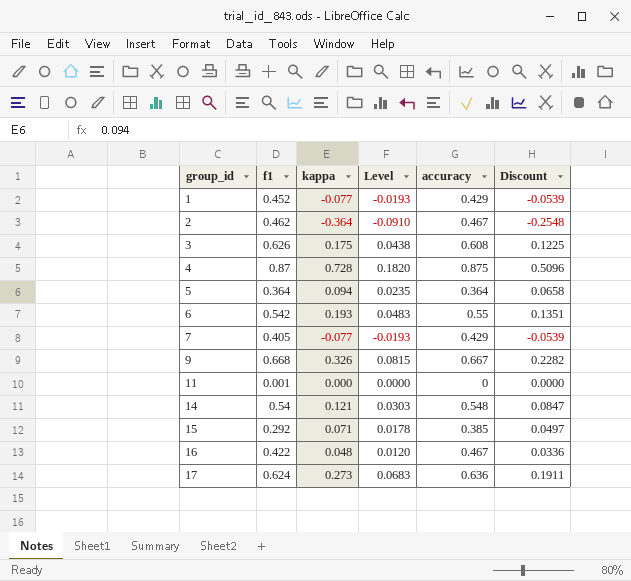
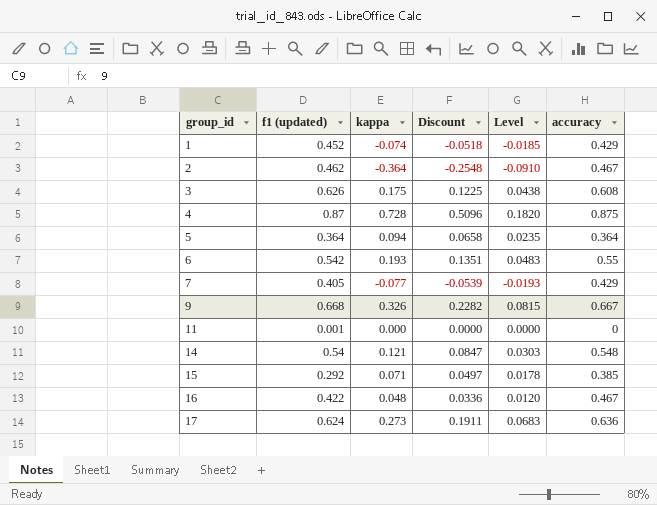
column name: f1 -> f1 (updated)
column Discount | position: 6 -> 4
1 | kappa: -0.077 -> -0.074
1 | Discount: -0.0539 -> -0.0518
1 | Level: -0.0193 -> -0.0185

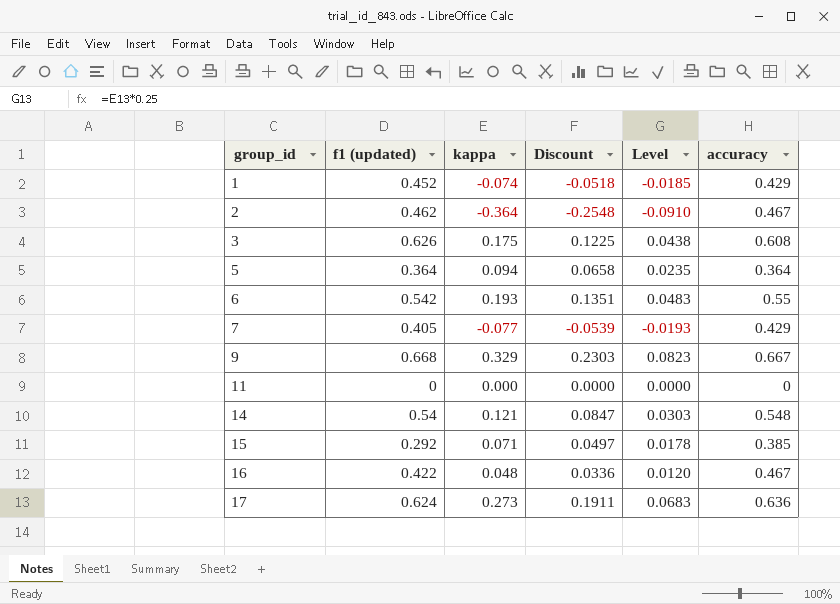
row 4: 0.87 | 0.728 | 0.5096 | 0.1820 | 0.875 -> none
9 | kappa: 0.326 -> 0.329
9 | Discount: 0.2282 -> 0.2303
9 | Level: 0.0815 -> 0.0823
11 | f1 (updated): 0.001 -> 0

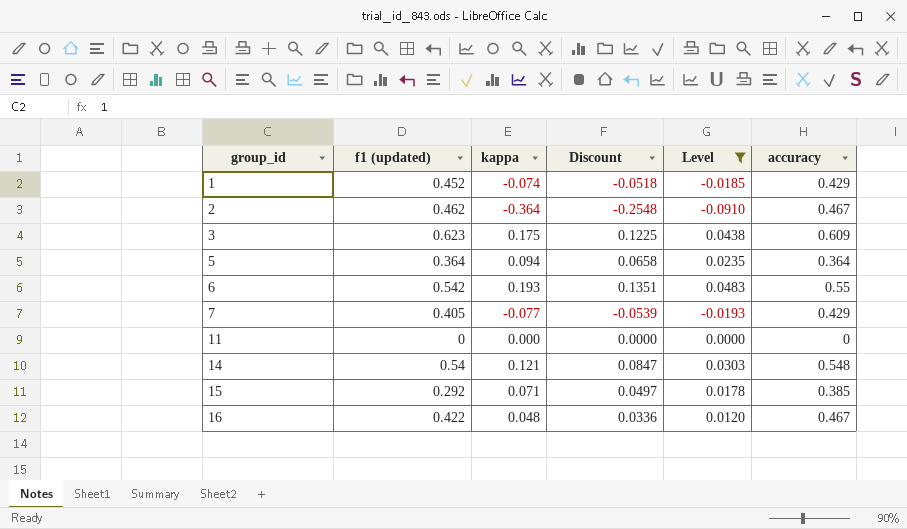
filter: none -> Level <= 0.0483
3 | f1 (updated): 0.626 -> 0.623
3 | accuracy: 0.608 -> 0.609

